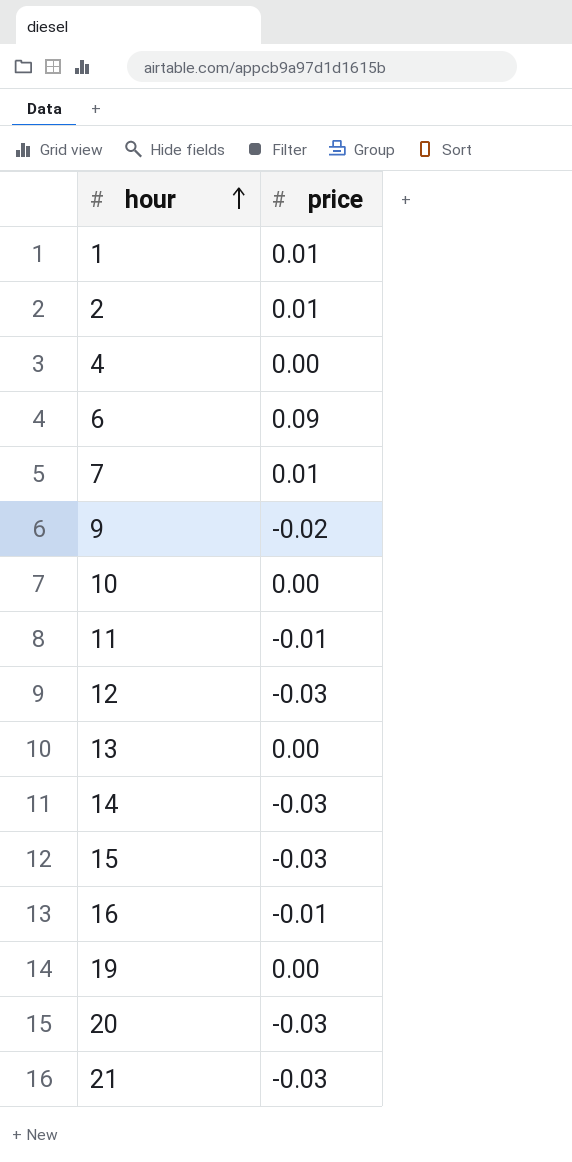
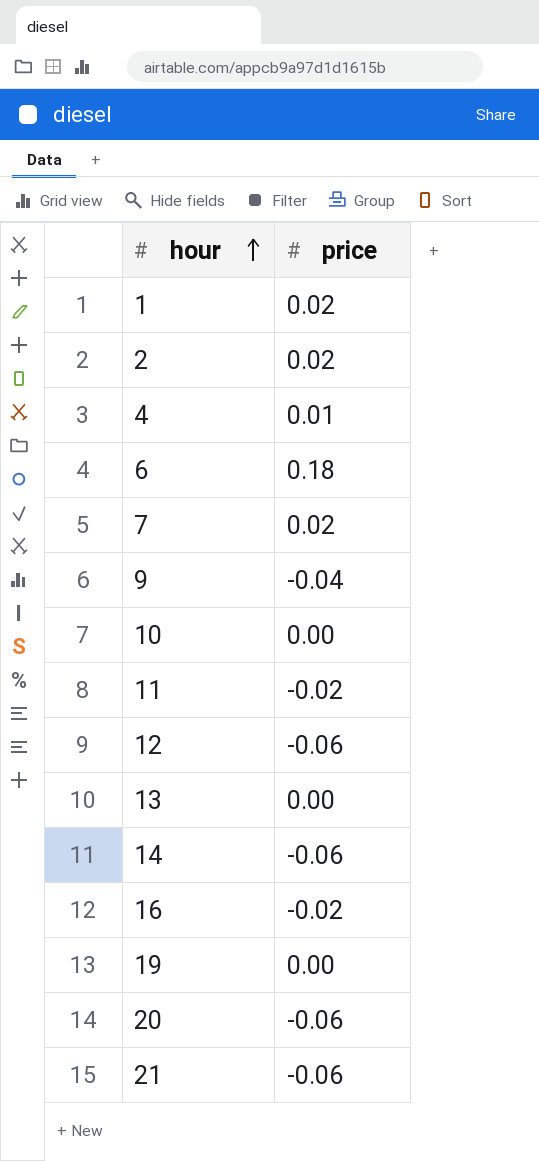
row 15: -0.03 -> none
1 | price: 0.01 -> 0.02
2 | price: 0.01 -> 0.02
4 | price: 0.00 -> 0.01
6 | price: 0.09 -> 0.18
7 | price: 0.01 -> 0.02
9 | price: -0.02 -> -0.04
11 | price: -0.01 -> -0.02
12 | price: -0.03 -> -0.06
14 | price: -0.03 -> -0.06
16 | price: -0.01 -> -0.02
20 | price: -0.03 -> -0.06
21 | price: -0.03 -> -0.06

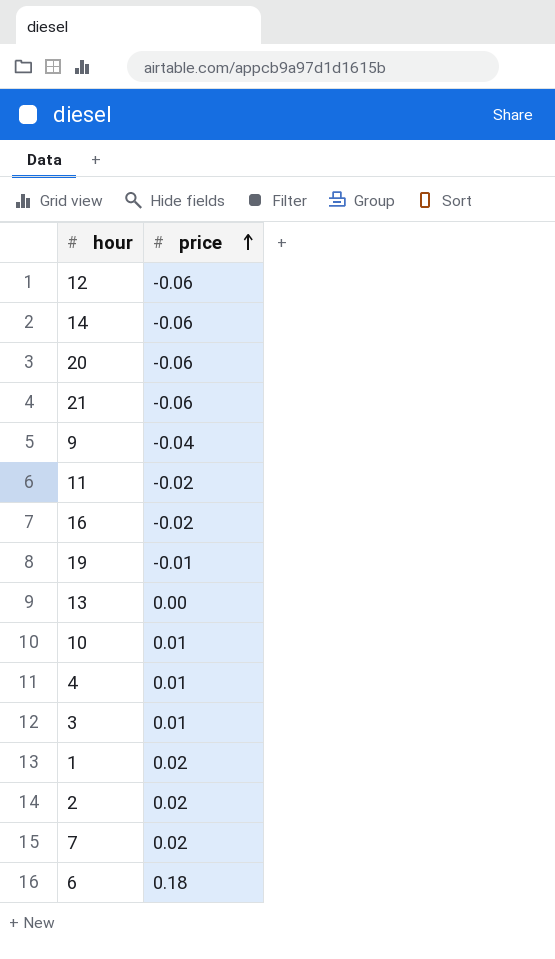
row order: hour ascending -> price ascending
19 | price: 0.00 -> -0.01
10 | price: 0.00 -> 0.01
row 3: none -> 0.01

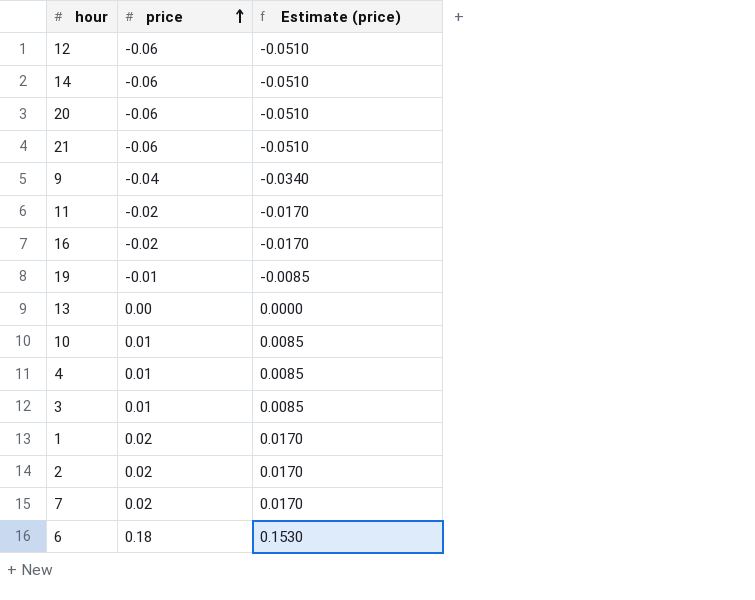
column Estimate (price) | formula: none -> [price] * 0.85

